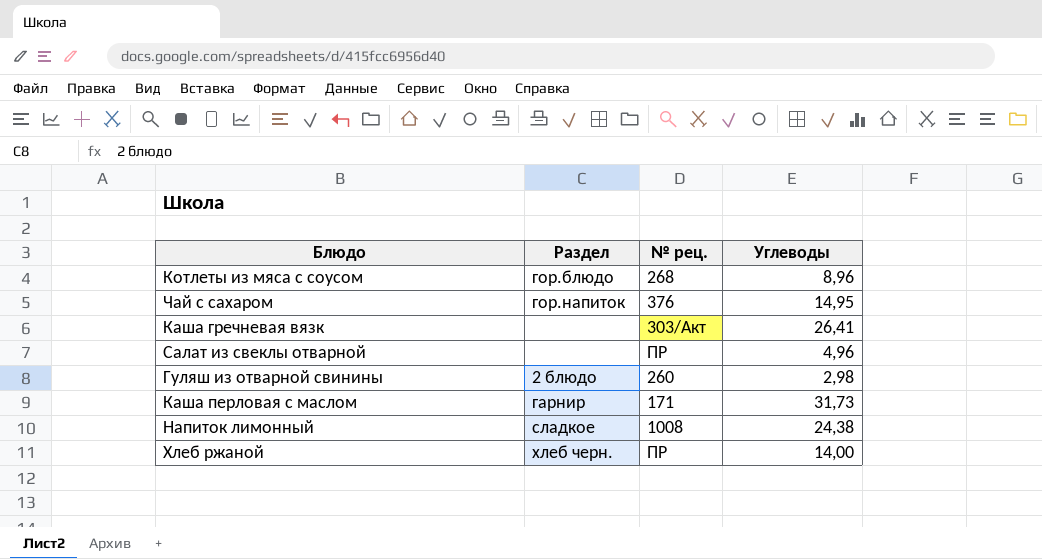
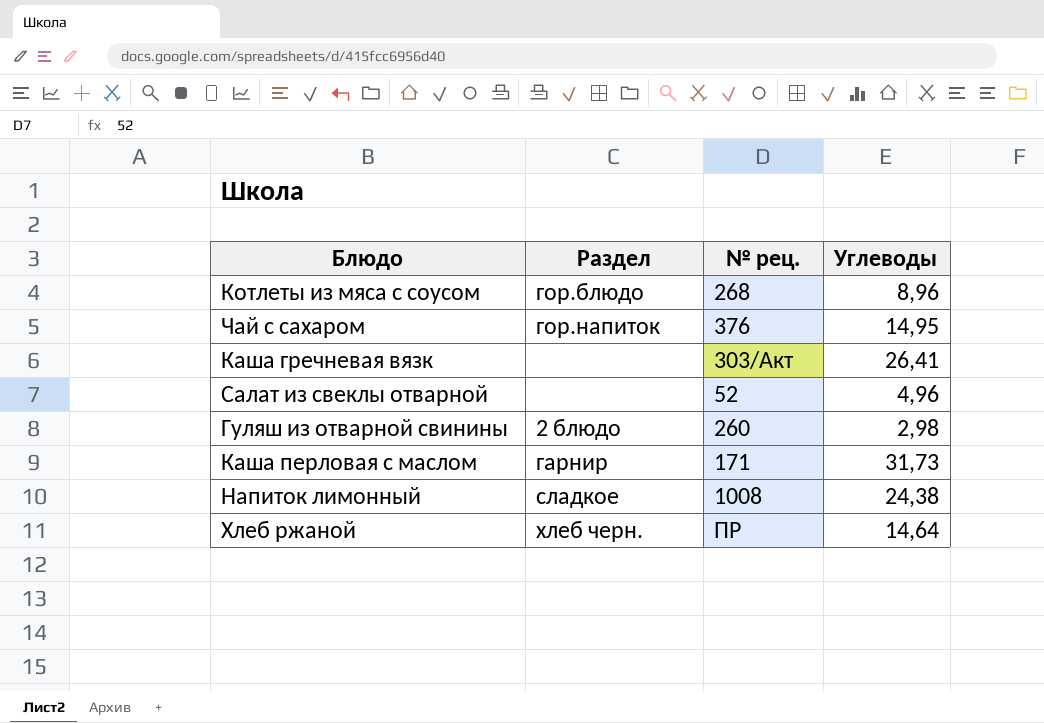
Салат из свеклы отварной | № рец.: ПР -> 52
Хлеб ржаной | Углеводы: 14,00 -> 14,64

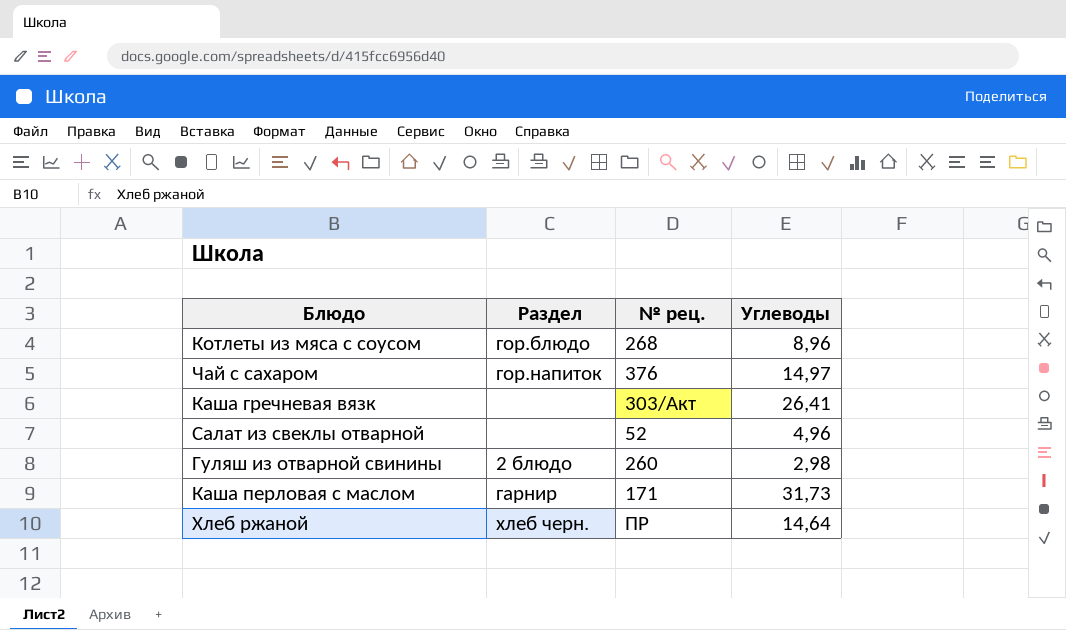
row Напиток лимонный: сладкое | 1008 | 24,38 -> none
Чай с сахаром | Углеводы: 14,95 -> 14,97

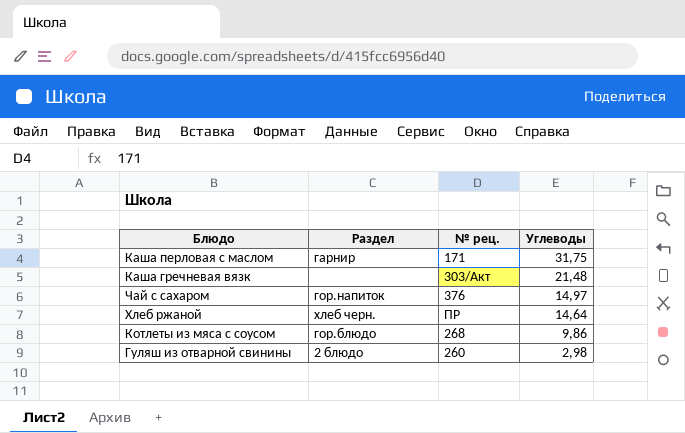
row order: none -> Углеводы descending
row Салат из свеклы отварной: none | 52 | 4,96 -> none
Каша перловая с маслом | Углеводы: 31,73 -> 31,75
Каша гречневая вязк | Углеводы: 26,41 -> 21,48
Котлеты из мяса с соусом | Углеводы: 8,96 -> 9,86

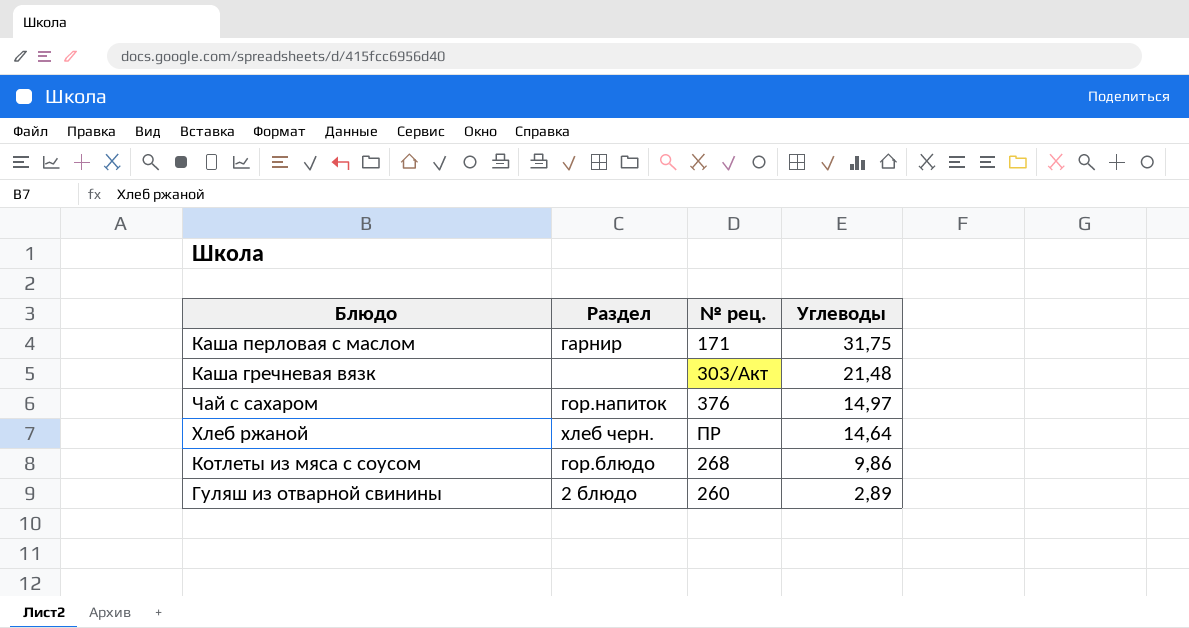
Гуляш из отварной свинины | Углеводы: 2,98 -> 2,89

